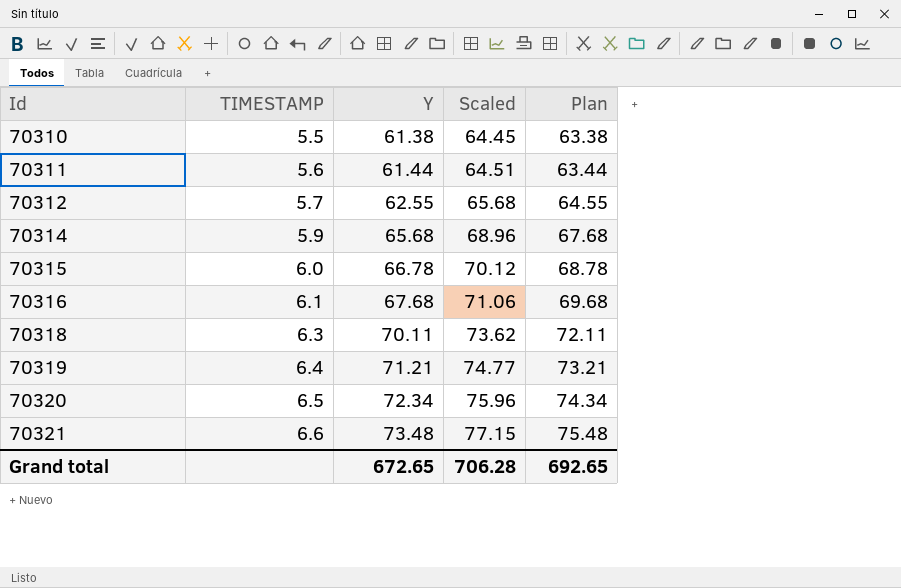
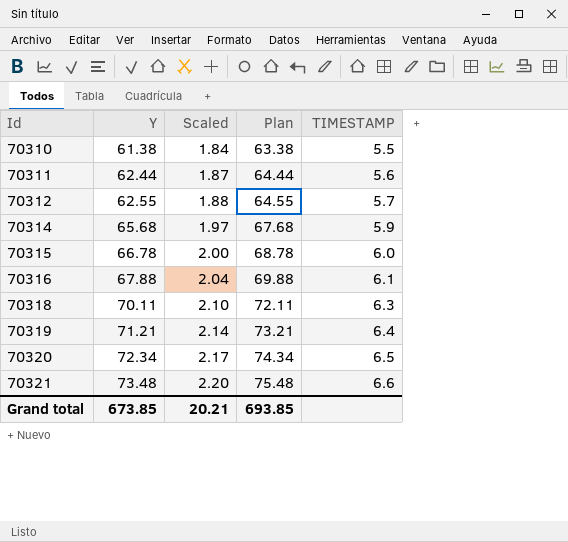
column Scaled | formula: [Y] * 1.05 -> [Y] * 0.03
column TIMESTAMP | position: 2 -> 5
70311 | Y: 61.44 -> 62.44
70311 | Plan: 63.44 -> 64.44
70316 | Y: 67.68 -> 67.88
70316 | Plan: 69.68 -> 69.88
Grand total | Y: 672.65 -> 673.85
Grand total | Scaled: 706.28 -> 20.21
Grand total | Plan: 692.65 -> 693.85

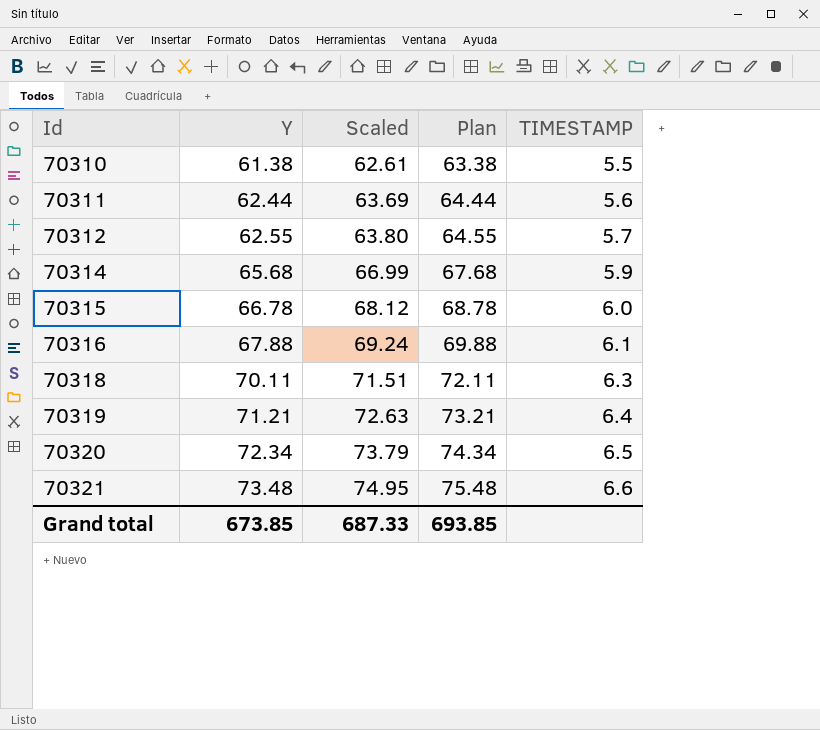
column Scaled | formula: [Y] * 0.03 -> [Y] * 1.02
Grand total | Scaled: 20.21 -> 687.33

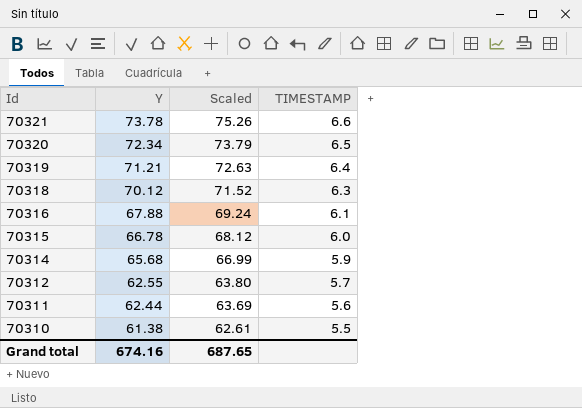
row order: Id ascending -> Id descending
column Plan | formula: [Y] + 2 -> none
70321 | Y: 73.48 -> 73.78
70321 | Scaled: 74.95 -> 75.26
70318 | Y: 70.11 -> 70.12
70318 | Scaled: 71.51 -> 71.52
Grand total | Y: 673.85 -> 674.16
Grand total | Scaled: 687.33 -> 687.65

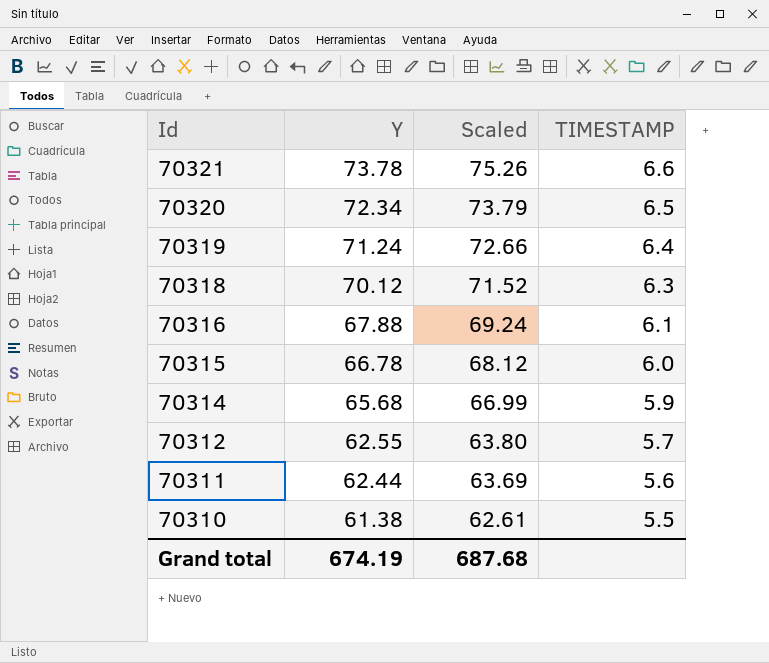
70319 | Y: 71.21 -> 71.24
70319 | Scaled: 72.63 -> 72.66
Grand total | Y: 674.16 -> 674.19
Grand total | Scaled: 687.65 -> 687.68

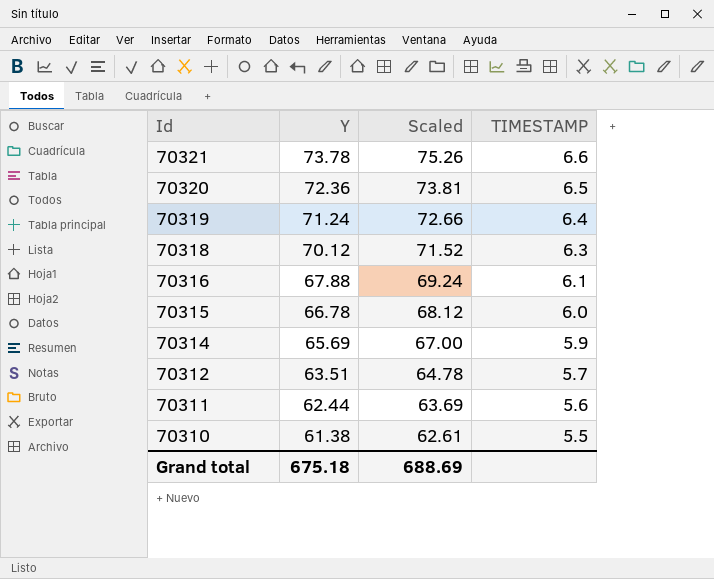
70320 | Y: 72.34 -> 72.36
70320 | Scaled: 73.79 -> 73.81
70314 | Y: 65.68 -> 65.69
70314 | Scaled: 66.99 -> 67.00
70312 | Y: 62.55 -> 63.51
70312 | Scaled: 63.80 -> 64.78
Grand total | Y: 674.19 -> 675.18
Grand total | Scaled: 687.68 -> 688.69

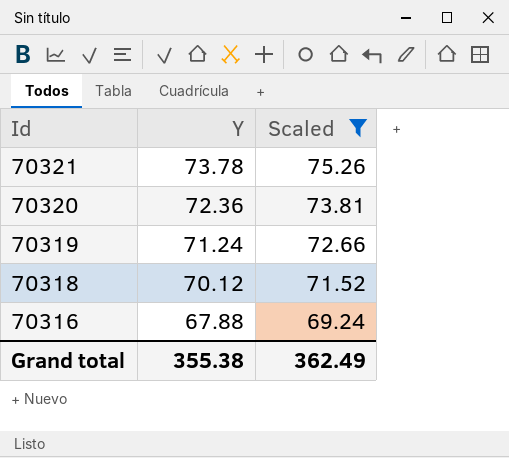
filter: none -> Scaled >= 69.24
column TIMESTAMP | position: 4 -> none
Grand total | Y: 675.18 -> 355.38
Grand total | Scaled: 688.69 -> 362.49

